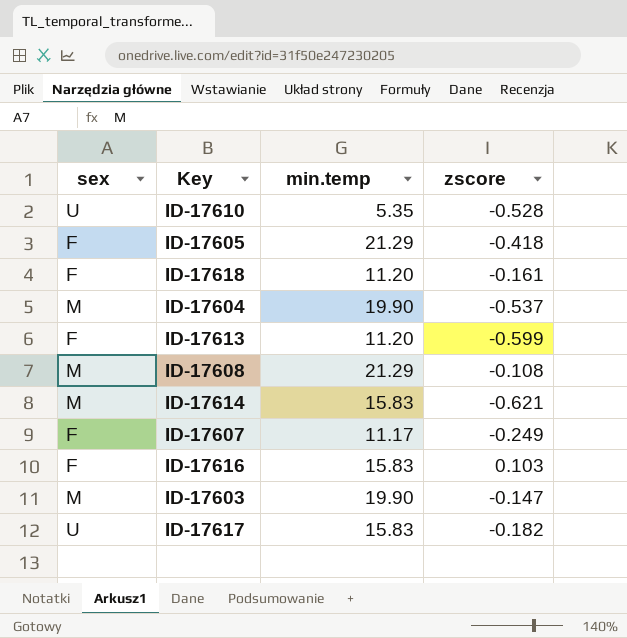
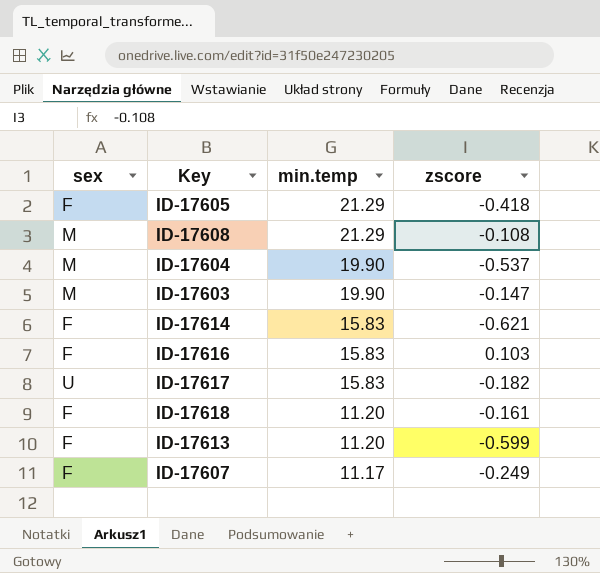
row order: none -> min.temp descending
row ID-17610: U | 5.35 | -0.528 -> none
ID-17614 | sex: M -> F

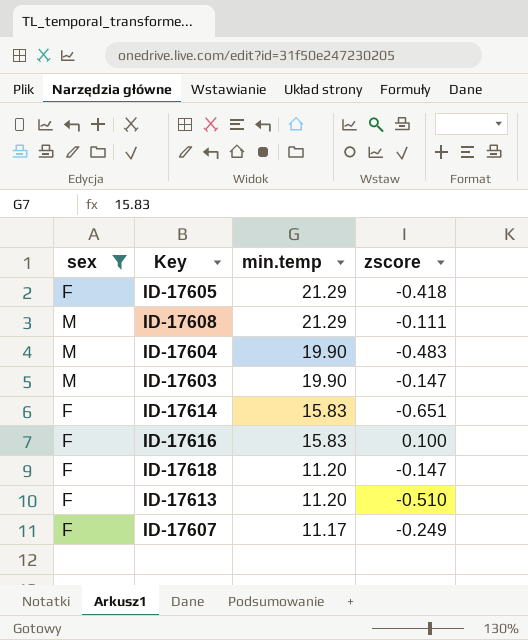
filter: none -> sex != U
ID-17608 | zscore: -0.108 -> -0.111
ID-17604 | zscore: -0.537 -> -0.483
ID-17614 | zscore: -0.621 -> -0.651
ID-17616 | zscore: 0.103 -> 0.100
ID-17618 | zscore: -0.161 -> -0.147
ID-17613 | zscore: -0.599 -> -0.510

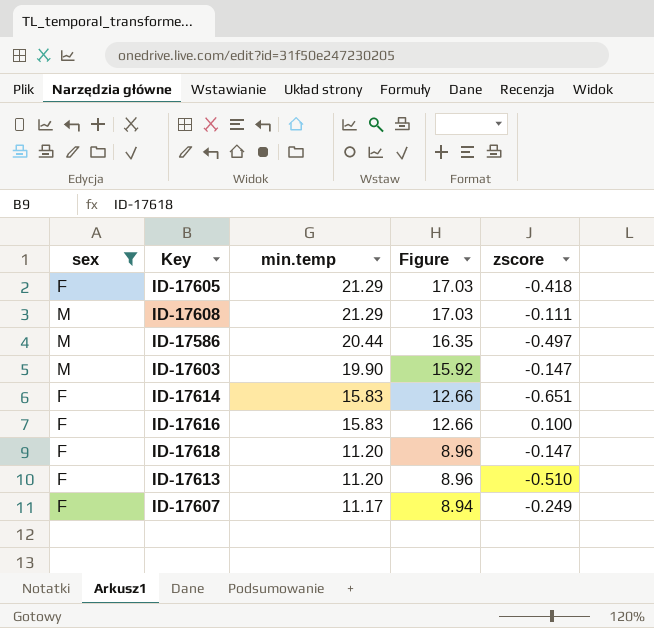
column Figure | formula: none -> [min.temp] * 0.8
row ID-17604: M | 19.90 | -0.483 -> none
row ID-17586: none -> M | 20.44 | 16.35 | -0.497

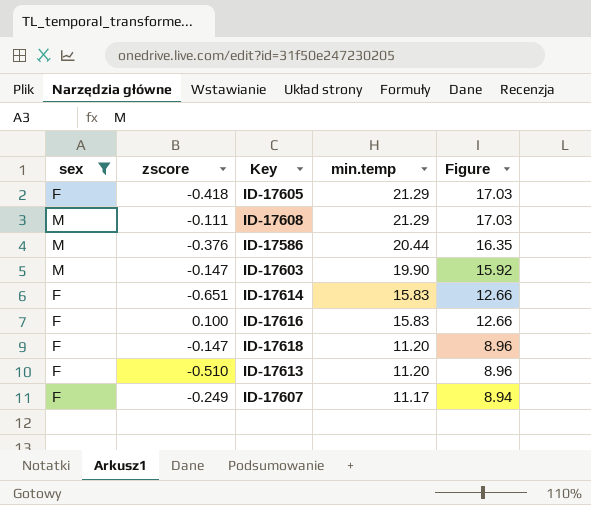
column zscore | position: 5 -> 2
ID-17586 | zscore: -0.497 -> -0.376

